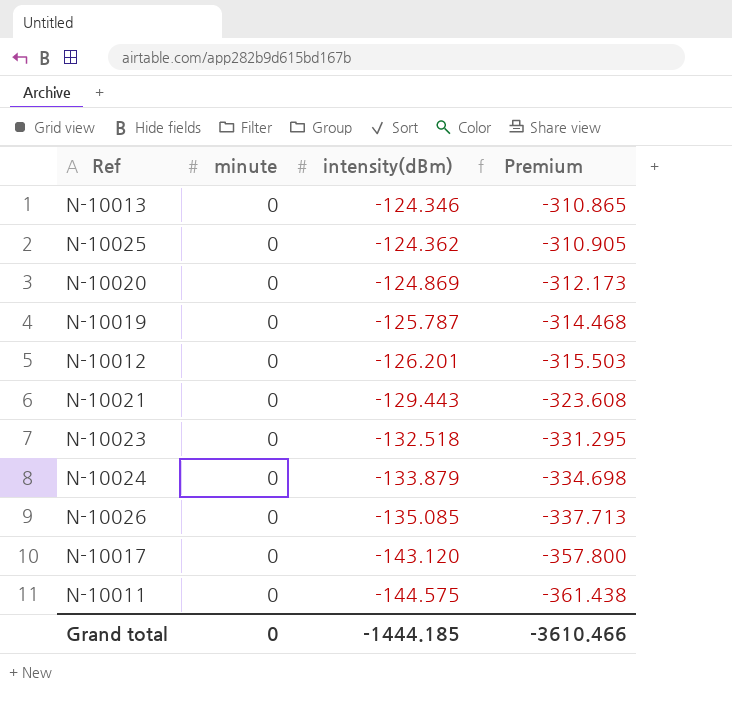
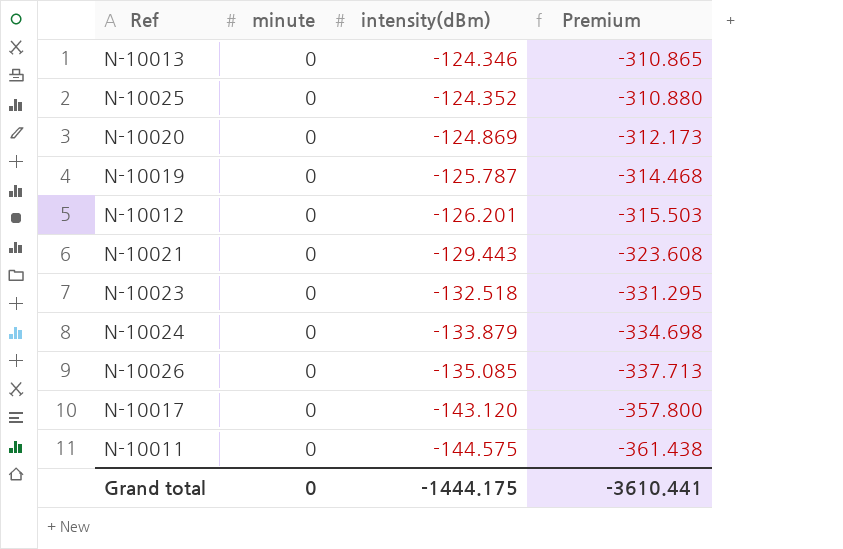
N-10025 | intensity(dBm): -124.362 -> -124.352
N-10025 | Premium: -310.905 -> -310.880
Grand total | intensity(dBm): -1444.185 -> -1444.175
Grand total | Premium: -3610.466 -> -3610.441

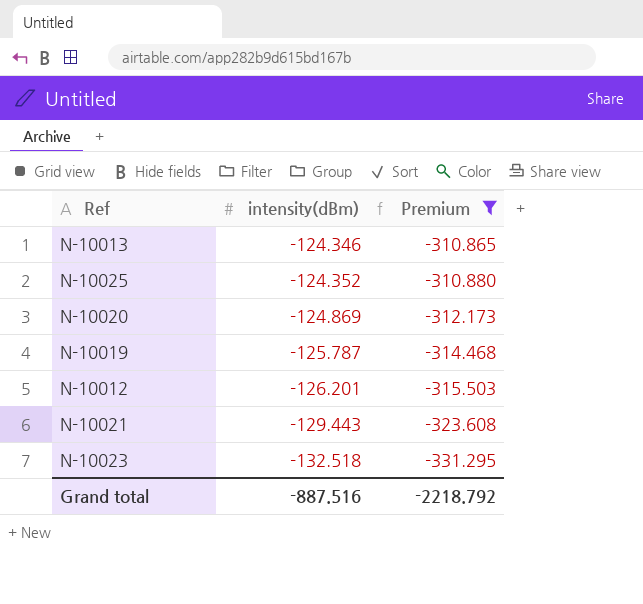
filter: none -> Premium >= -331.295
column minute | position: 2 -> none
Grand total | intensity(dBm): -1444.175 -> -887.516
Grand total | Premium: -3610.441 -> -2218.792

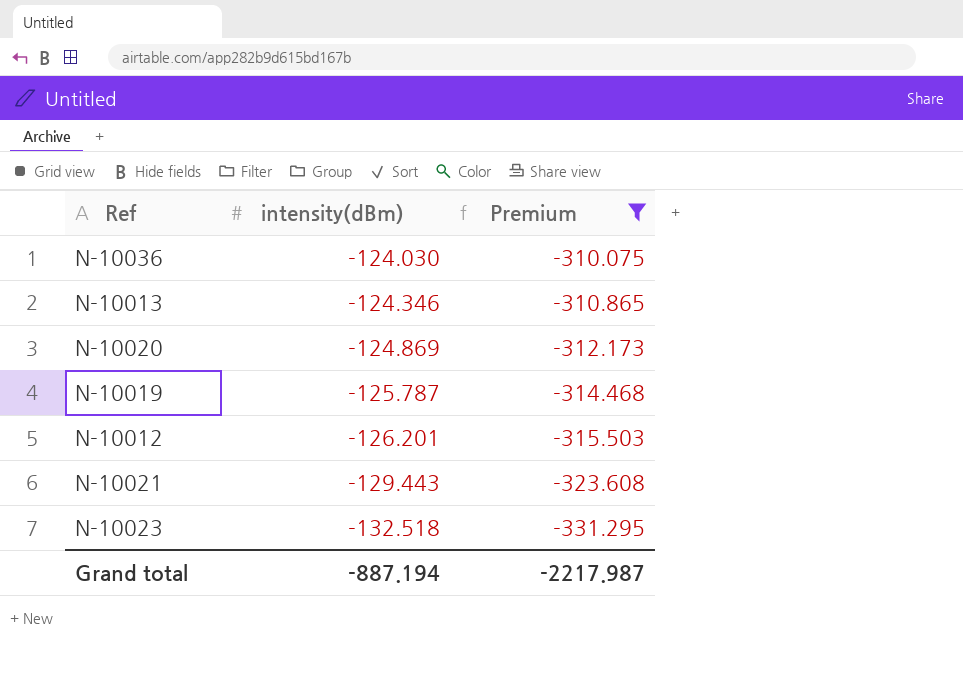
row N-10025: -124.352 | -310.880 -> none
row N-10036: none -> -124.030 | -310.075
Grand total | intensity(dBm): -887.516 -> -887.194
Grand total | Premium: -2218.792 -> -2217.987

